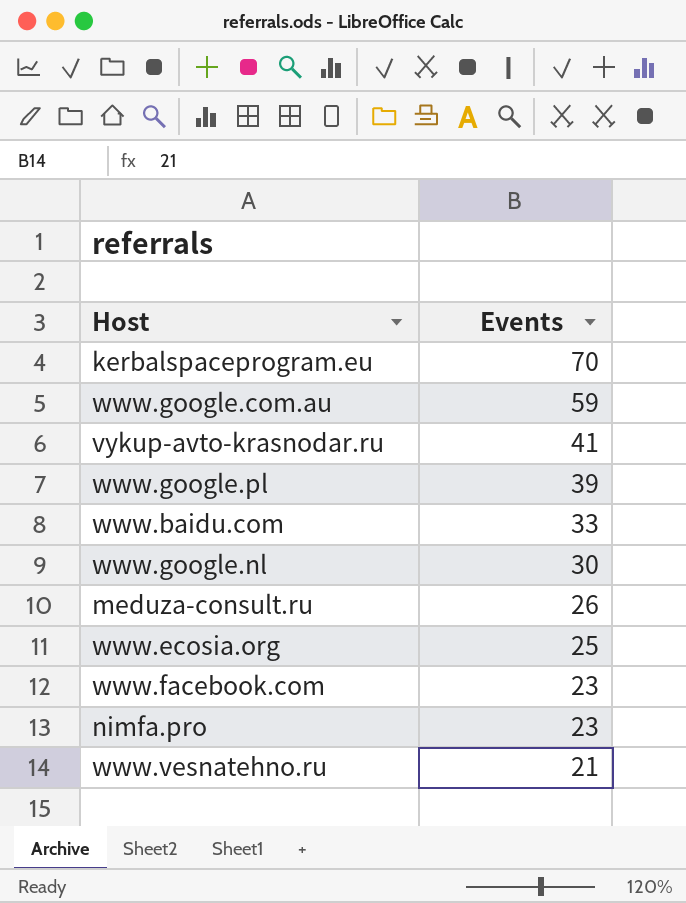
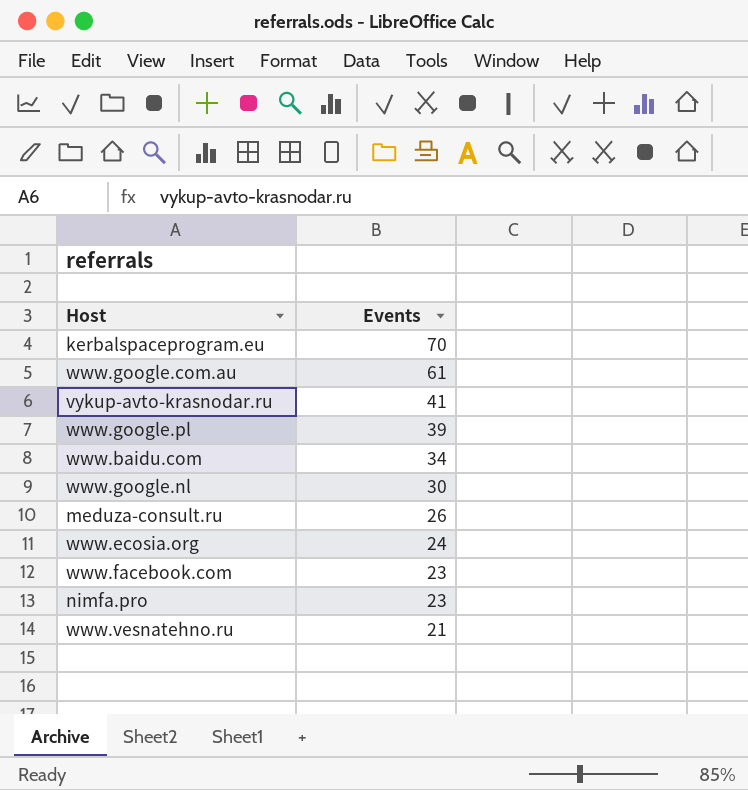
www.google.com.au | Events: 59 -> 61
www.baidu.com | Events: 33 -> 34
www.ecosia.org | Events: 25 -> 24

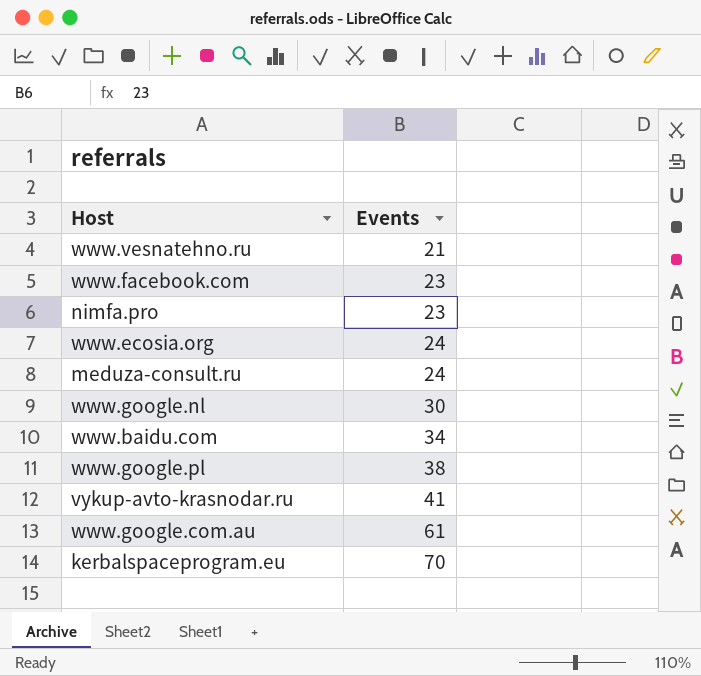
row order: Events descending -> Events ascending
meduza-consult.ru | Events: 26 -> 24
www.google.pl | Events: 39 -> 38

